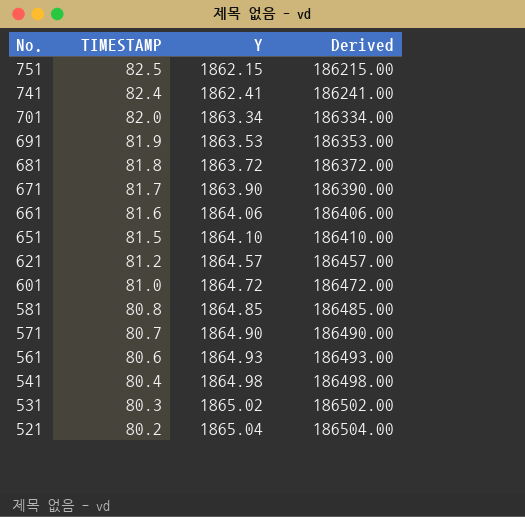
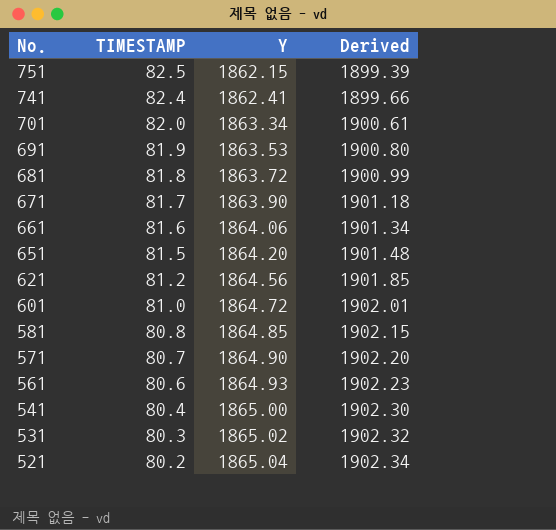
column Derived | formula: [Y] * 100 -> [Y] * 1.02
651 | Y: 1864.10 -> 1864.20
621 | Y: 1864.57 -> 1864.56
541 | Y: 1864.98 -> 1865.00

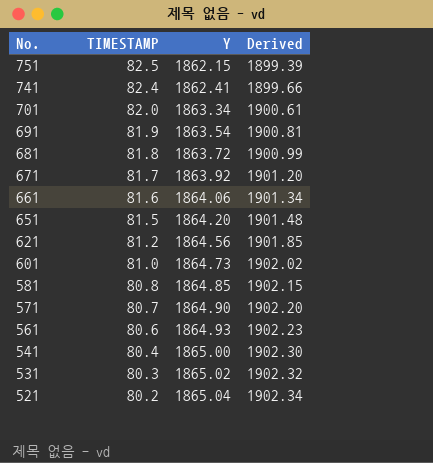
691 | Y: 1863.53 -> 1863.54
691 | Derived: 1900.80 -> 1900.81
671 | Y: 1863.90 -> 1863.92
671 | Derived: 1901.18 -> 1901.20
601 | Y: 1864.72 -> 1864.73
601 | Derived: 1902.01 -> 1902.02

